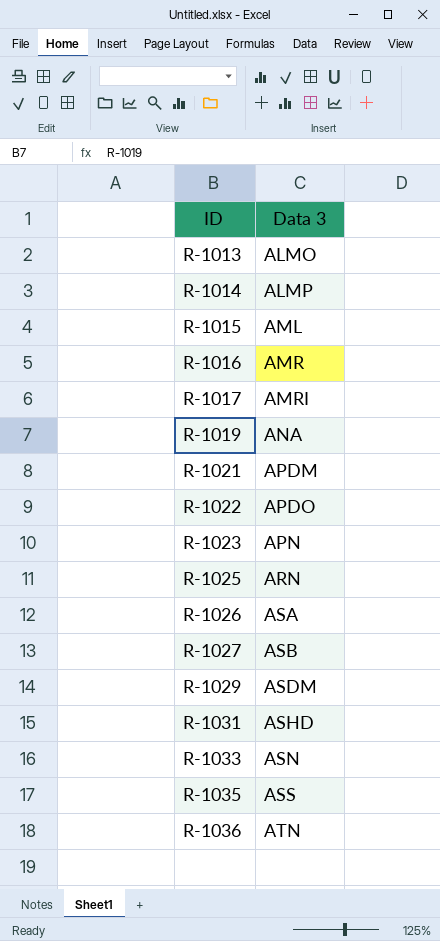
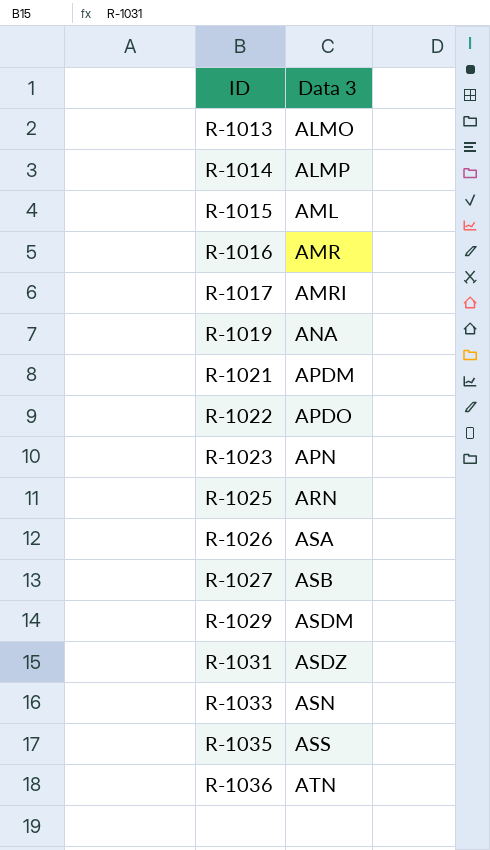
R-1031 | Data 3: ASHD -> ASDZ

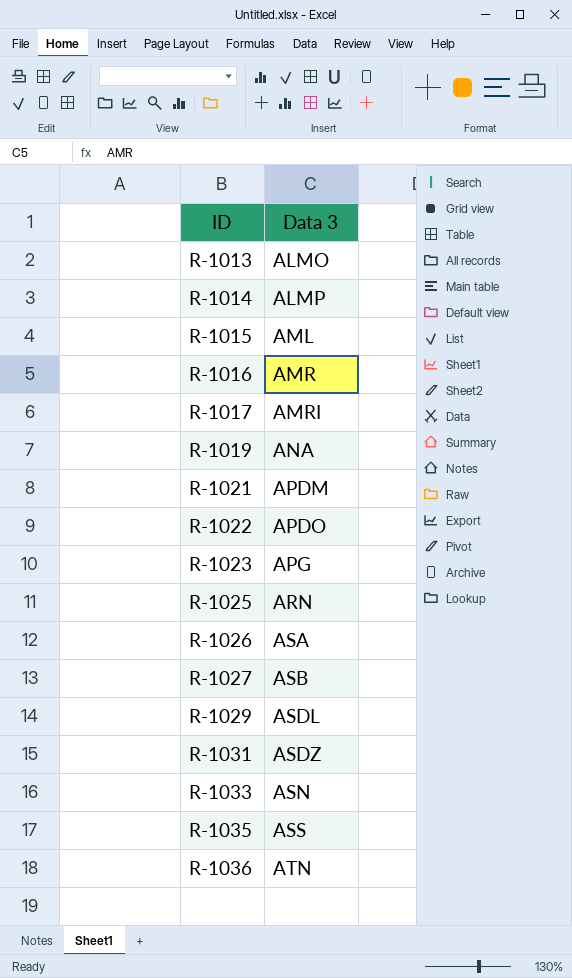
R-1023 | Data 3: APN -> APG
R-1029 | Data 3: ASDM -> ASDL

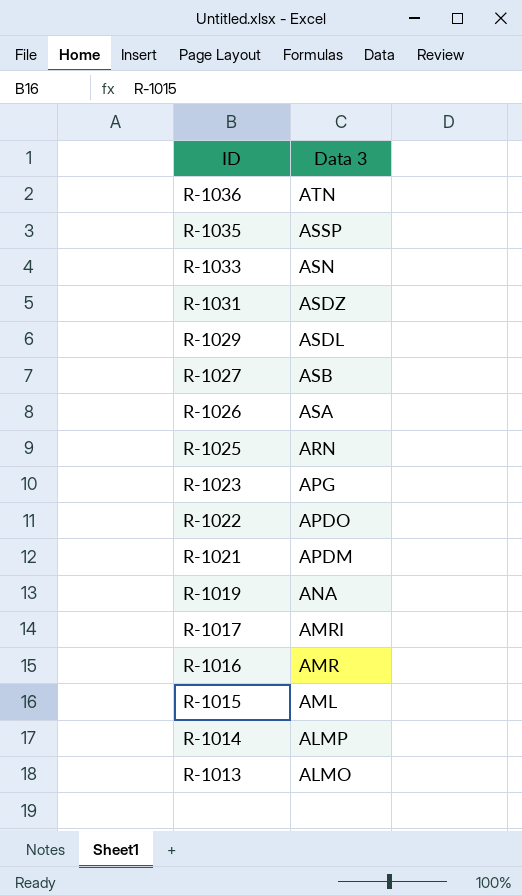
row order: ID ascending -> ID descending
R-1035 | Data 3: ASS -> ASSP

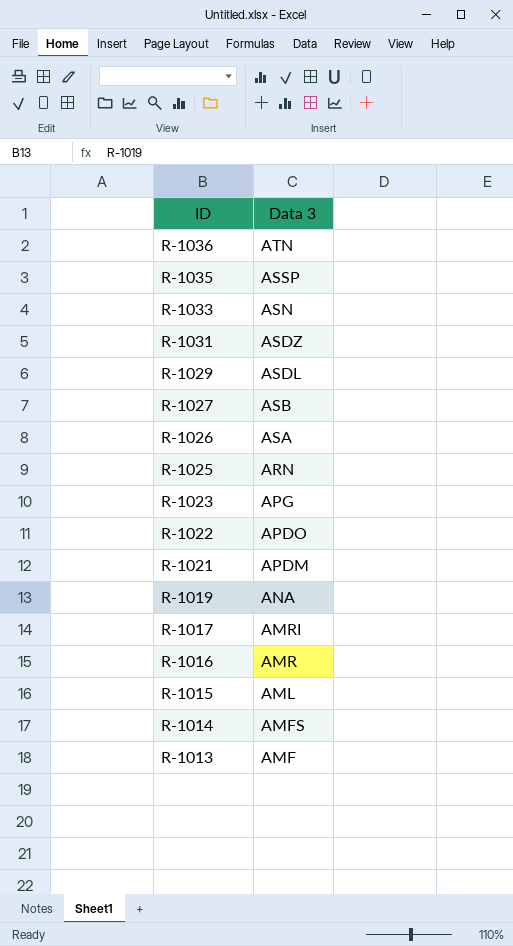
R-1014 | Data 3: ALMP -> AMFS
R-1013 | Data 3: ALMO -> AMF

